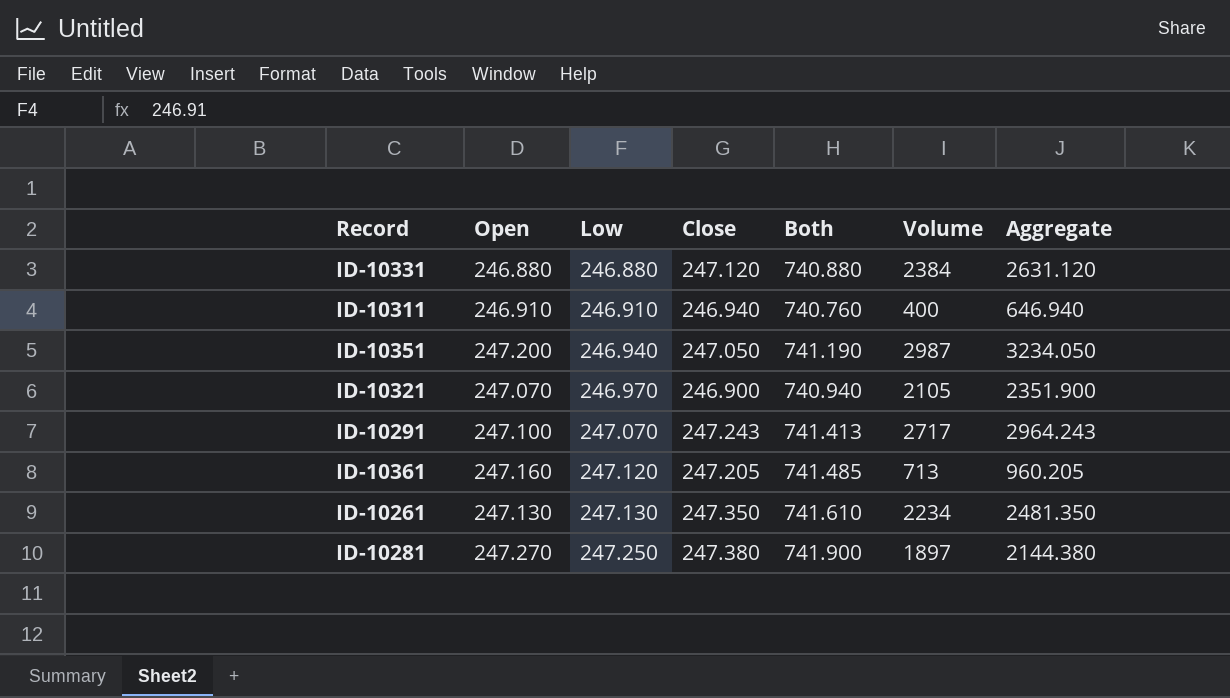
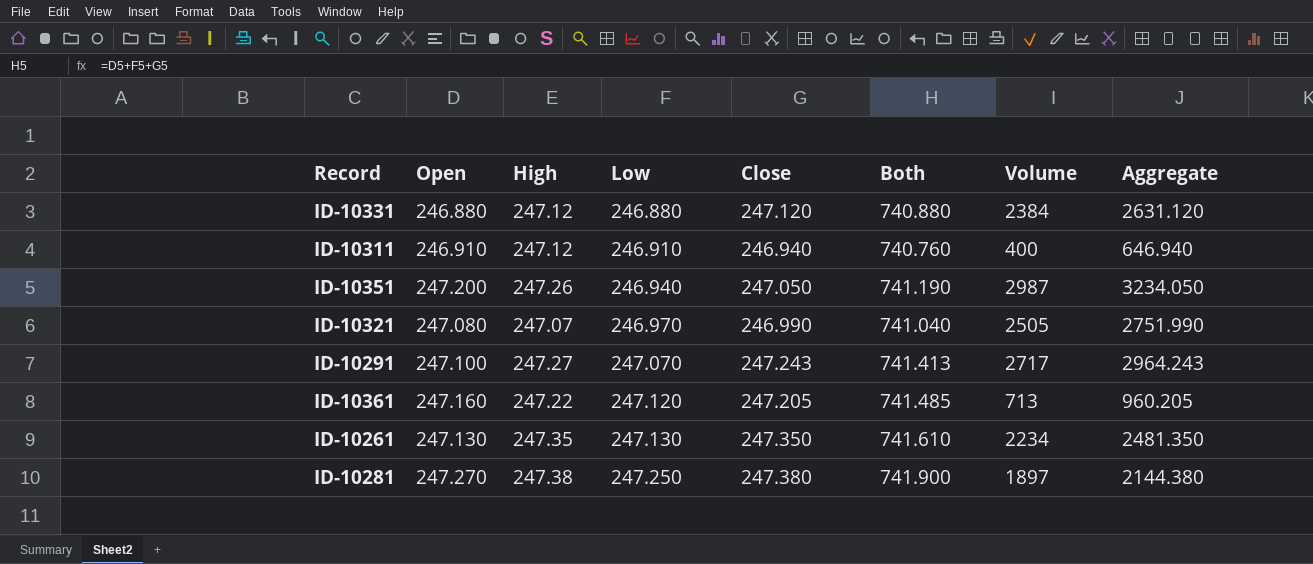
column High | position: none -> 3
ID-10321 | Open: 247.070 -> 247.080
ID-10321 | Close: 246.900 -> 246.990
ID-10321 | Both: 740.940 -> 741.040
ID-10321 | Volume: 2105 -> 2505
ID-10321 | Aggregate: 2351.900 -> 2751.990

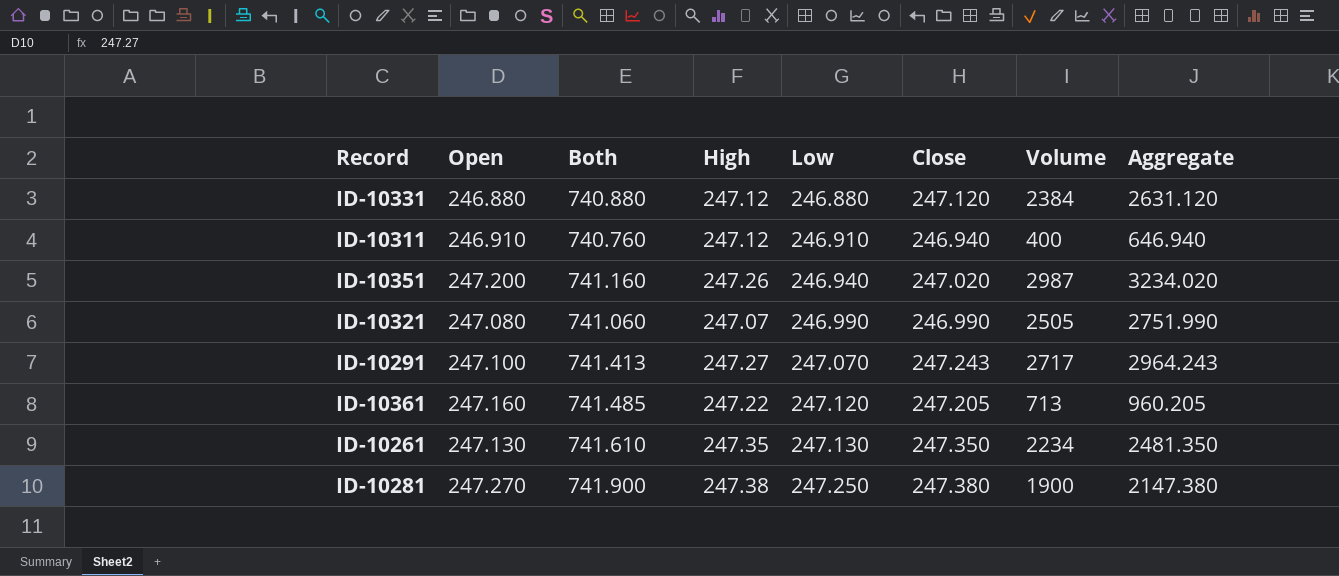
column Both | position: 6 -> 3
ID-10351 | Both: 741.190 -> 741.160
ID-10351 | Close: 247.050 -> 247.020
ID-10351 | Aggregate: 3234.050 -> 3234.020
ID-10321 | Both: 741.040 -> 741.060
ID-10321 | Low: 246.970 -> 246.990
ID-10281 | Volume: 1897 -> 1900
ID-10281 | Aggregate: 2144.380 -> 2147.380

